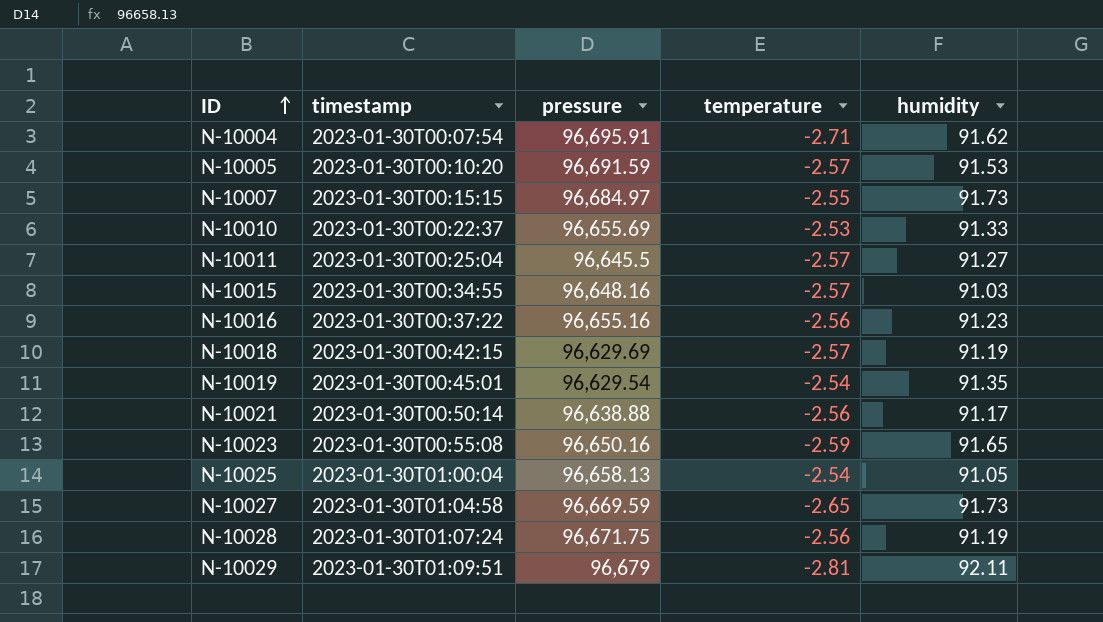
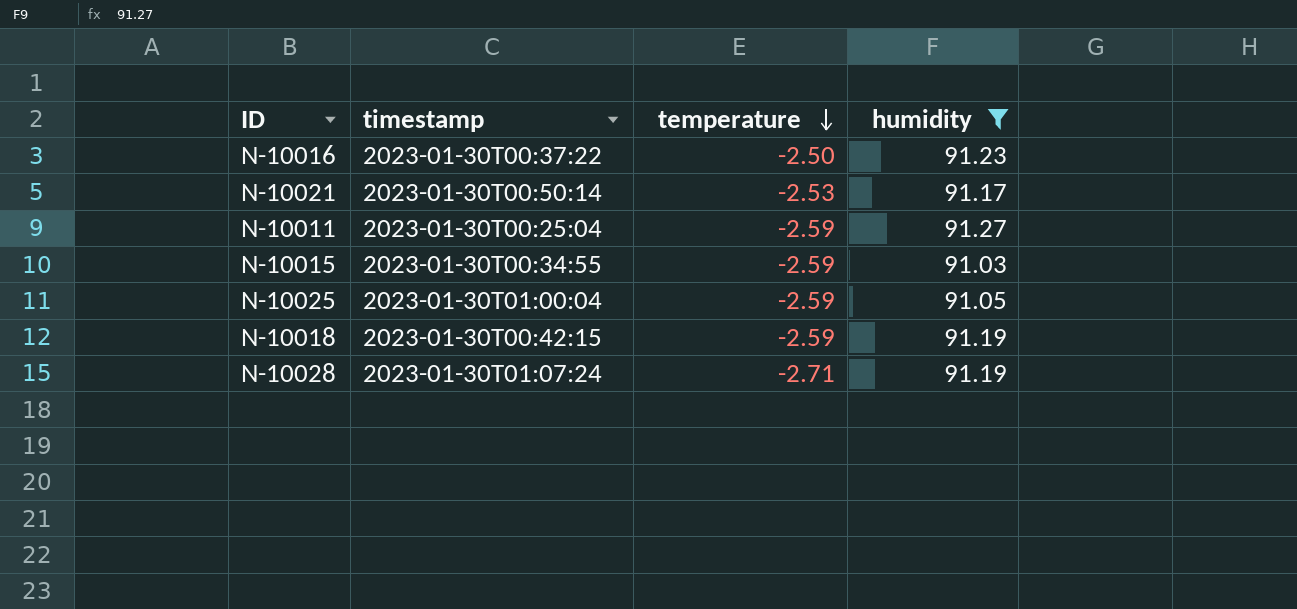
filter: none -> humidity <= 91.27
row order: ID ascending -> temperature descending
column pressure | position: 3 -> none
N-10016 | temperature: -2.56 -> -2.50
N-10021 | temperature: -2.56 -> -2.53
N-10011 | temperature: -2.57 -> -2.59
N-10015 | temperature: -2.57 -> -2.59
N-10025 | temperature: -2.54 -> -2.59
N-10018 | temperature: -2.57 -> -2.59
N-10028 | temperature: -2.56 -> -2.71

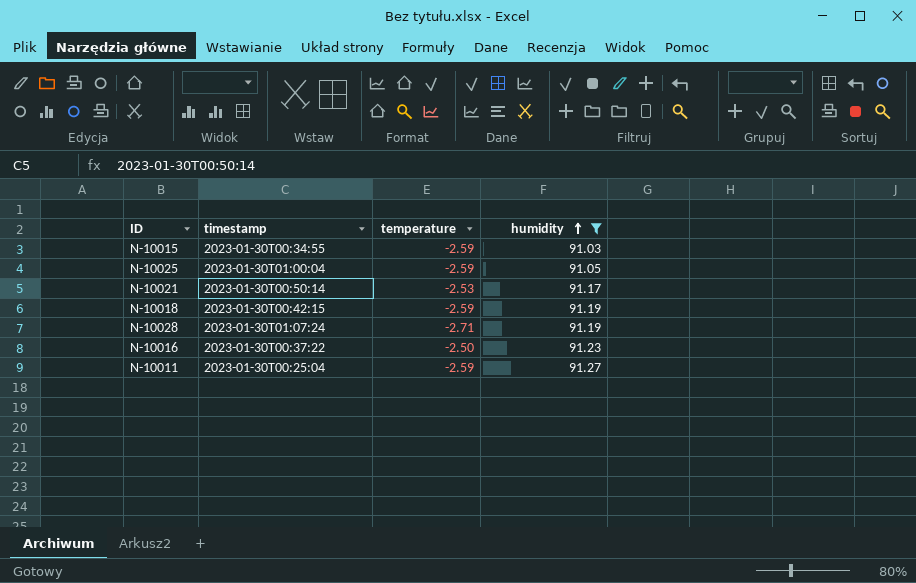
row order: temperature descending -> humidity ascending

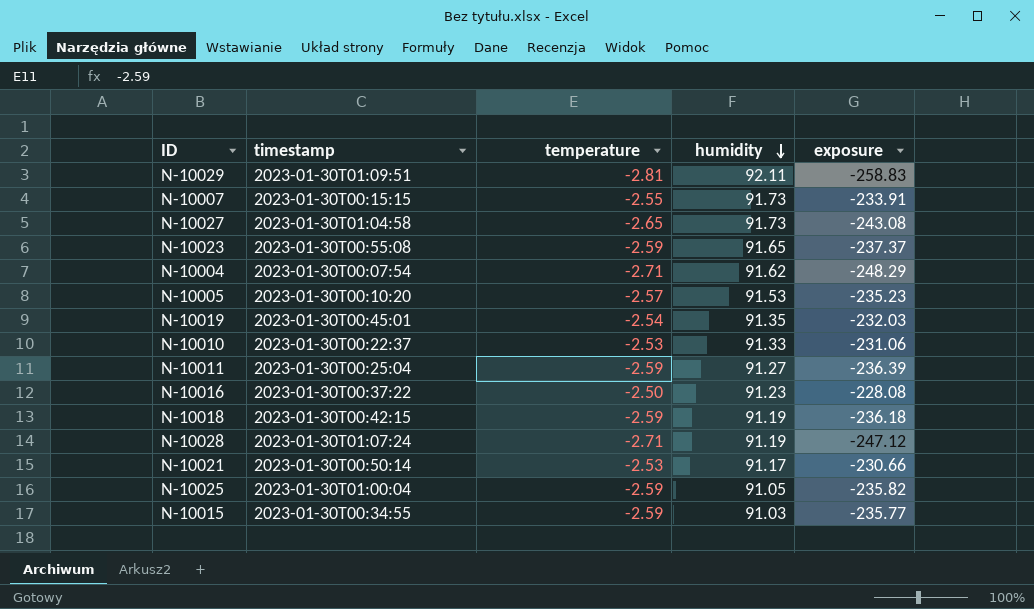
filter: humidity <= 91.27 -> none
row order: humidity ascending -> humidity descending
column exposure | formula: none -> [temperature] * [humidity]

